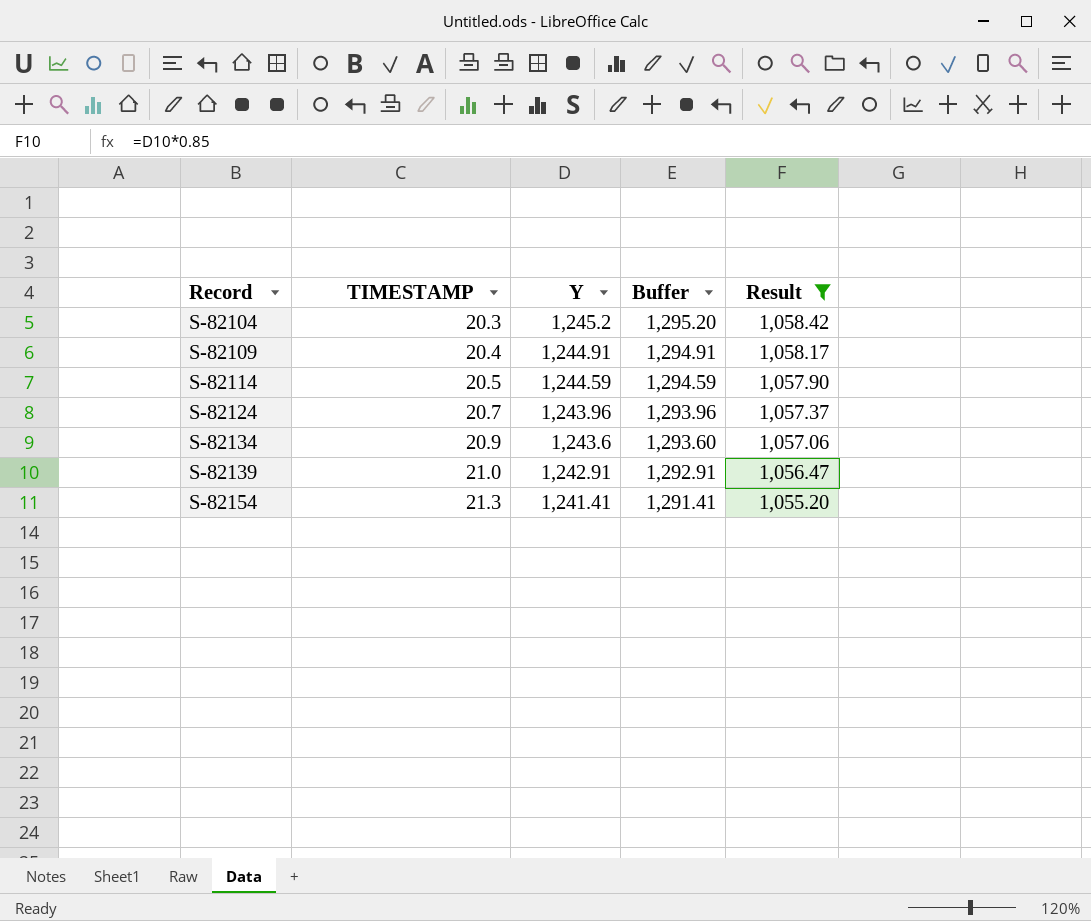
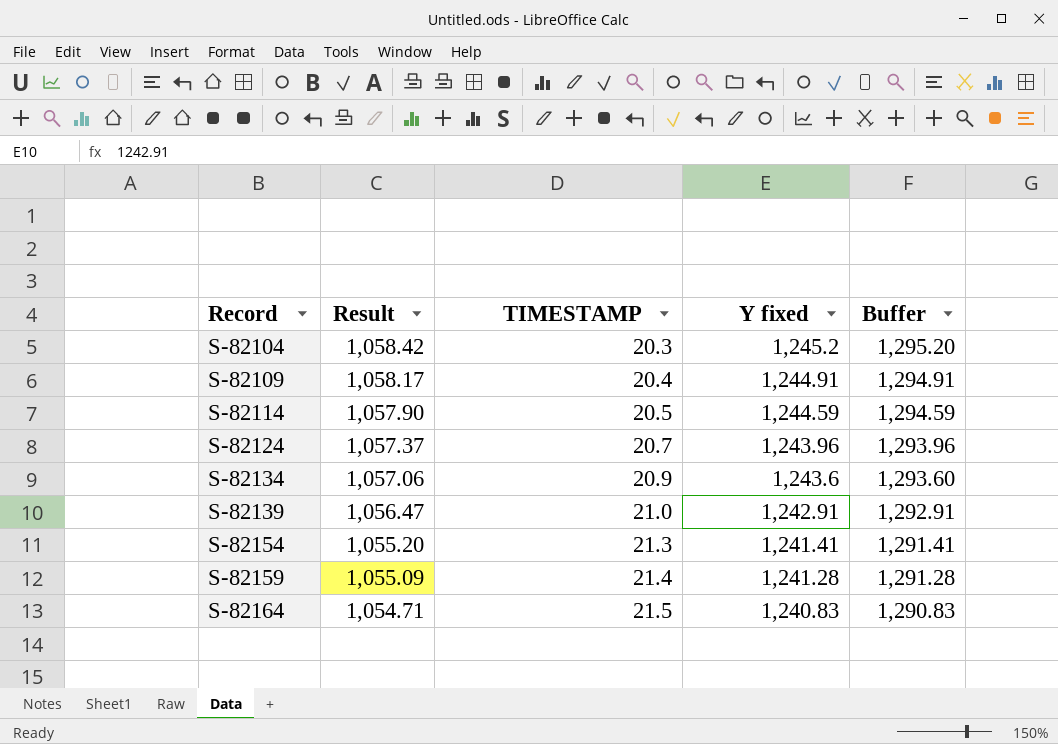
filter: Result >= 1,055.20 -> none
column Result | position: 5 -> 2
column name: Y -> Y fixed

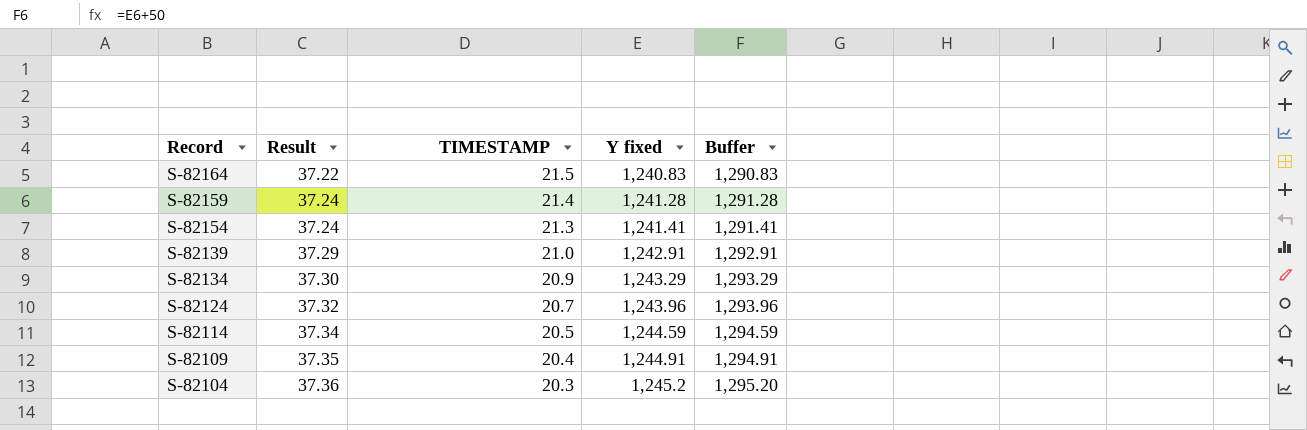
row order: Record ascending -> Record descending
column Result | formula: [Y fixed] * 0.85 -> [Y fixed] * 0.03
S-82134 | Y fixed: 1,243.6 -> 1,243.29
S-82134 | Buffer: 1,293.60 -> 1,293.29

